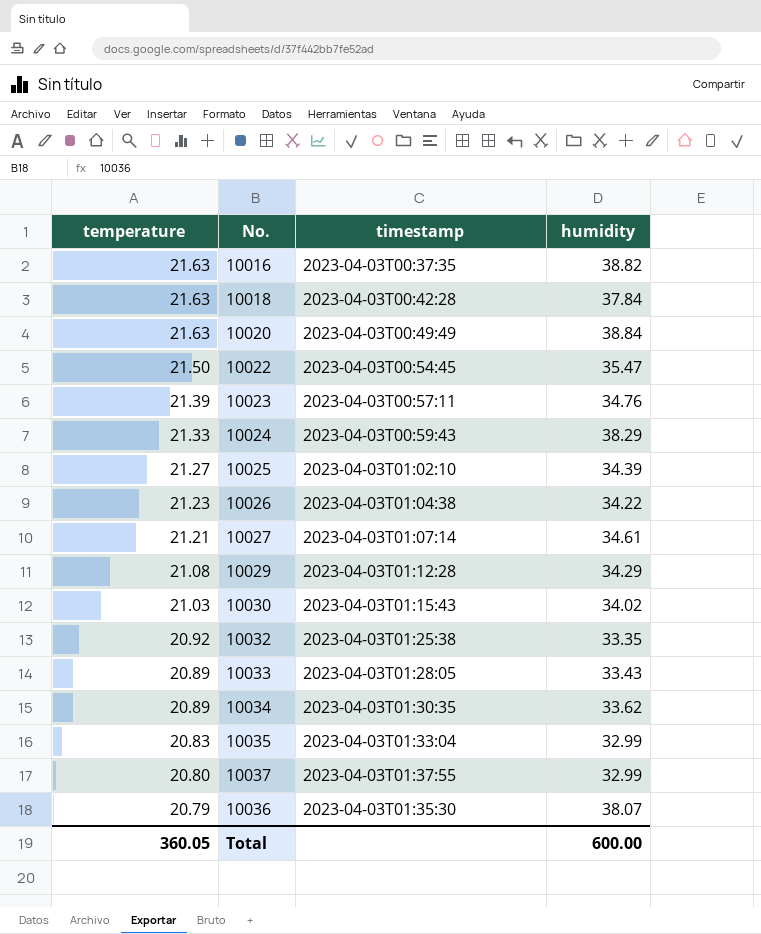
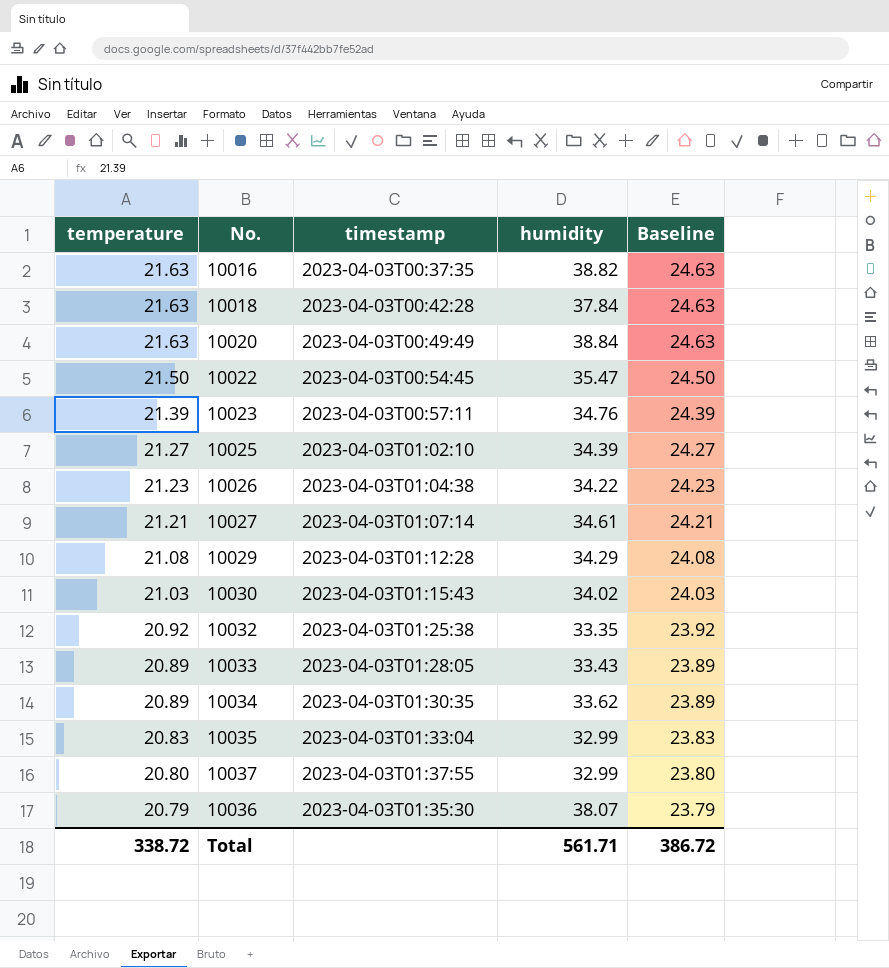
column Baseline | formula: none -> [temperature] + 3
row 10024: 21.33 | 2023-04-03T00:59:43 | 38.29 -> none
Total | temperature: 360.05 -> 338.72
Total | humidity: 600.00 -> 561.71

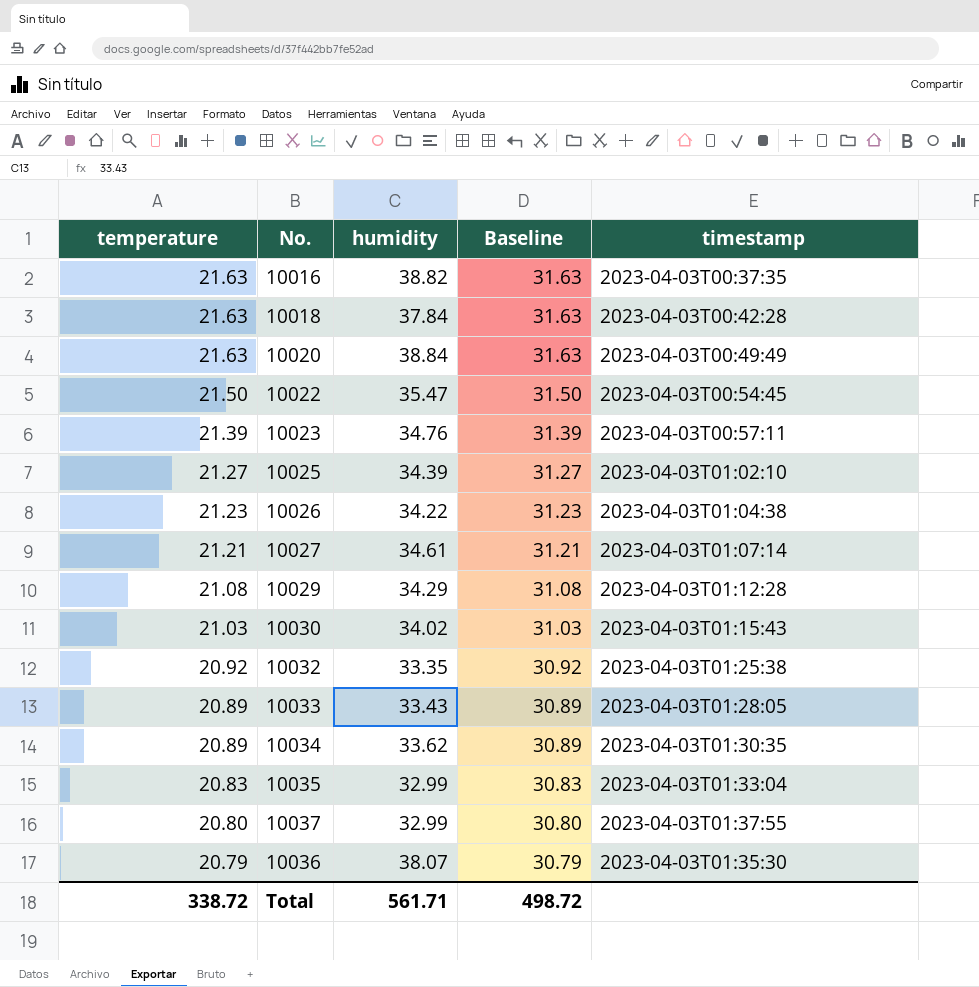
column Baseline | formula: [temperature] + 3 -> [temperature] + 10
column timestamp | position: 3 -> 5
Total | Baseline: 386.72 -> 498.72

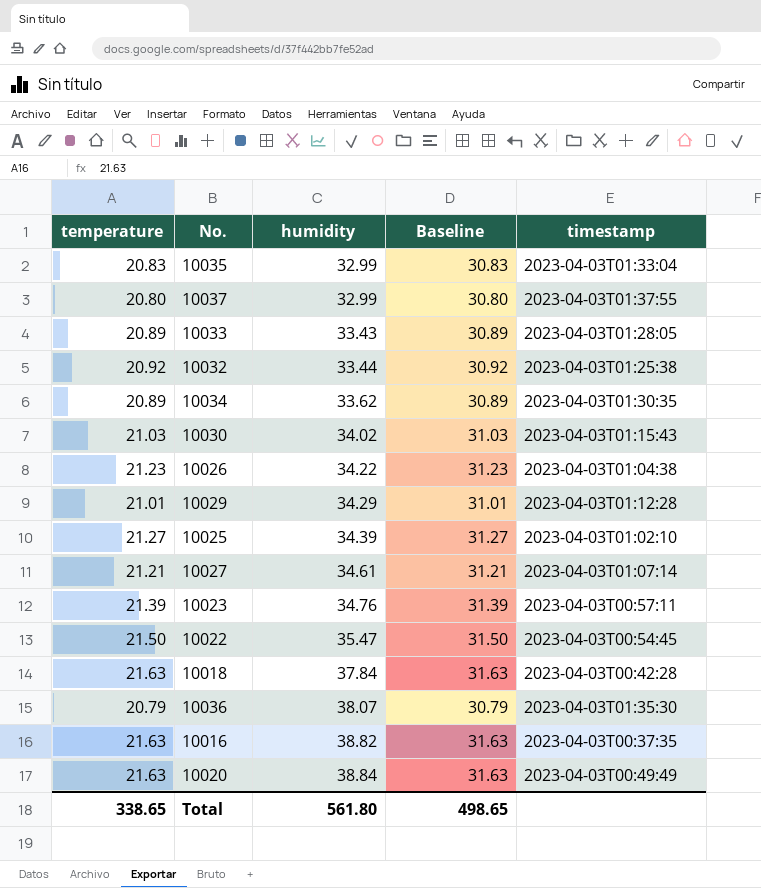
row order: temperature descending -> humidity ascending
10032 | humidity: 33.35 -> 33.44
10029 | temperature: 21.08 -> 21.01
10029 | Baseline: 31.08 -> 31.01
Total | temperature: 338.72 -> 338.65
Total | humidity: 561.71 -> 561.80
Total | Baseline: 498.72 -> 498.65

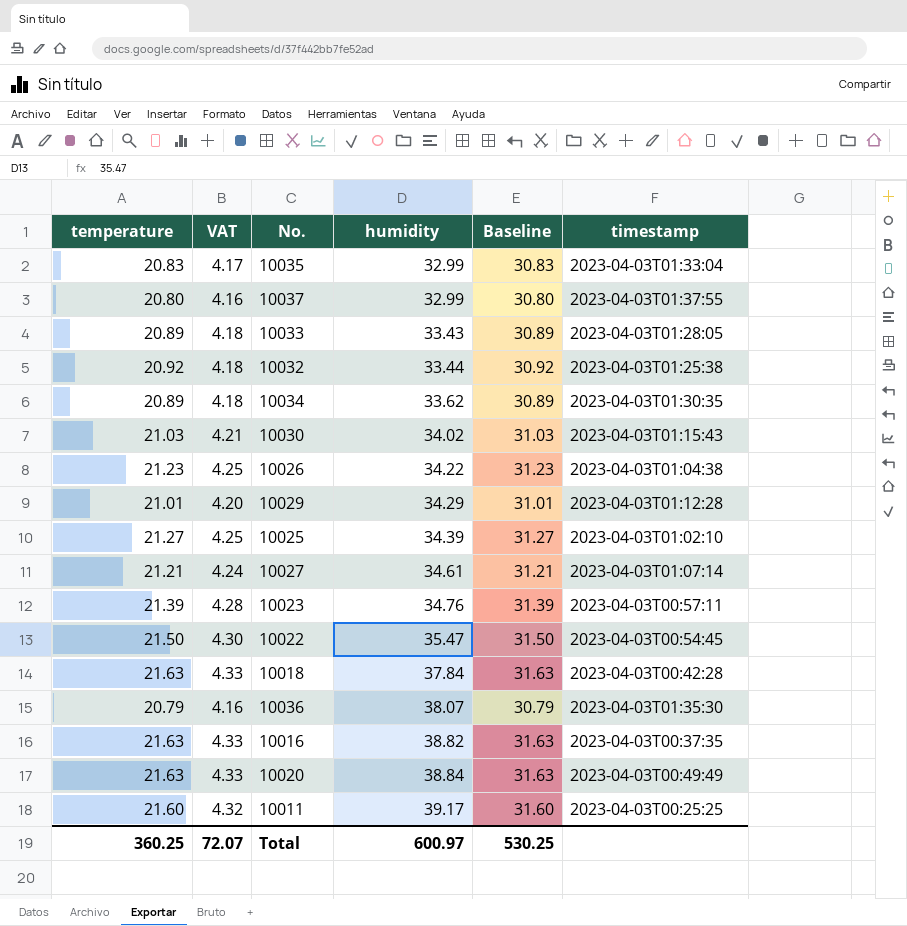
column VAT | formula: none -> [temperature] * 0.2
row 10011: none -> 21.60 | 4.32 | 39.17 | 31.60 | 2023-04-03T00:25:25
Total | temperature: 338.65 -> 360.25
Total | humidity: 561.80 -> 600.97
Total | Baseline: 498.65 -> 530.25

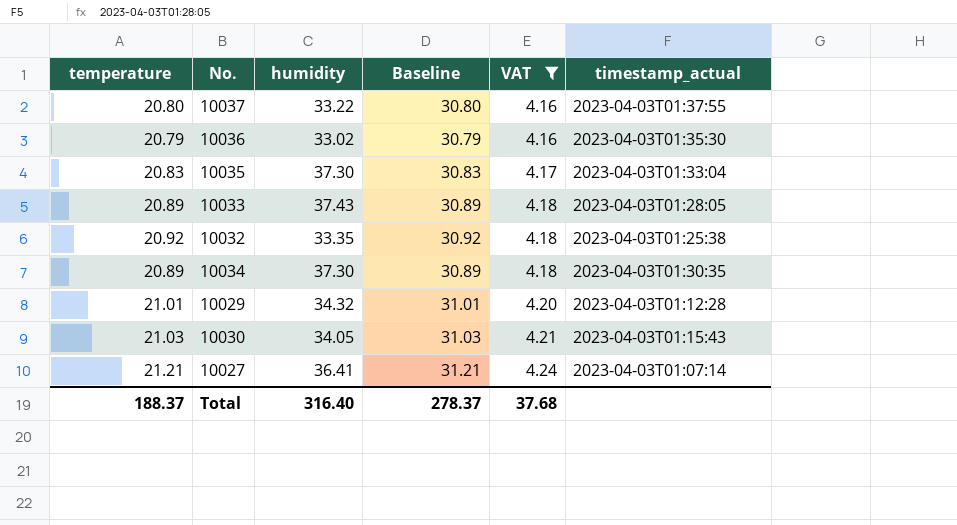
filter: none -> VAT <= 4.24
row order: humidity ascending -> VAT ascending
column VAT | position: 2 -> 5
column name: timestamp -> timestamp_actual
10037 | humidity: 32.99 -> 33.22
10036 | humidity: 38.07 -> 33.02
10035 | humidity: 32.99 -> 37.30
10033 | humidity: 33.43 -> 37.43
10032 | humidity: 33.44 -> 33.35
10034 | humidity: 33.62 -> 37.30
10029 | humidity: 34.29 -> 34.32
10030 | humidity: 34.02 -> 34.05
10027 | humidity: 34.61 -> 36.41
Total | temperature: 360.25 -> 188.37
Total | humidity: 600.97 -> 316.40
Total | Baseline: 530.25 -> 278.37
Total | VAT: 72.07 -> 37.68

